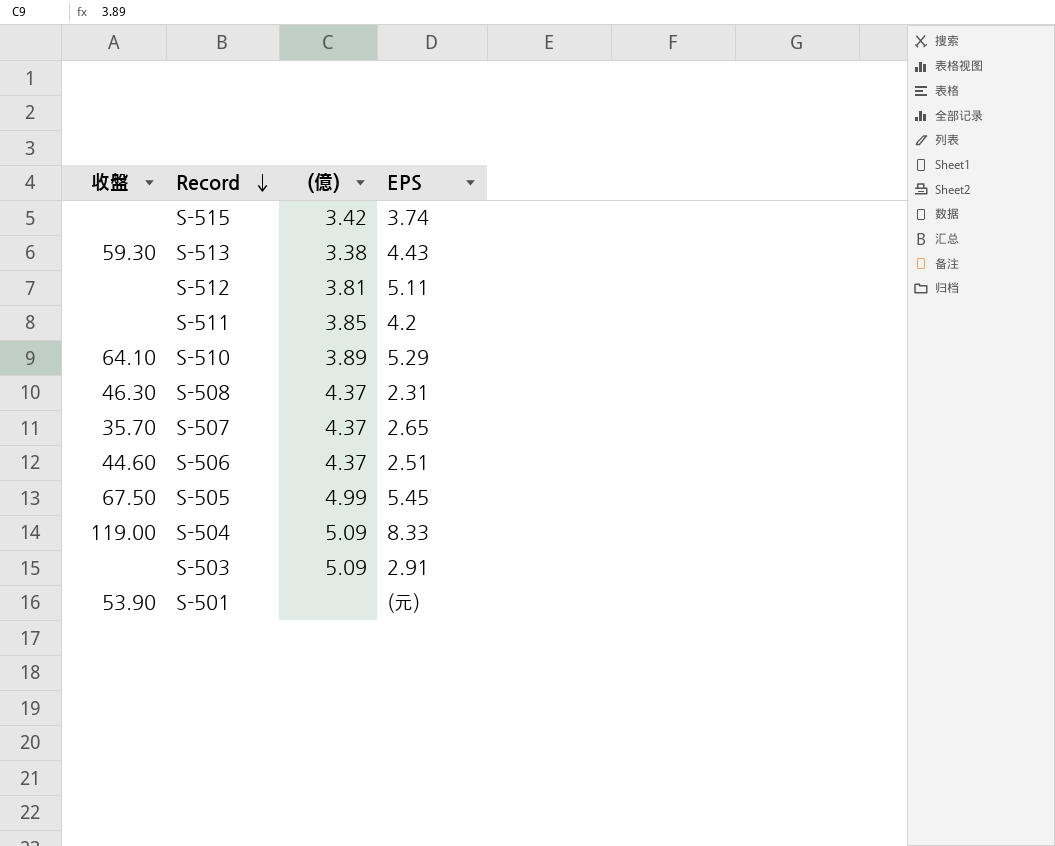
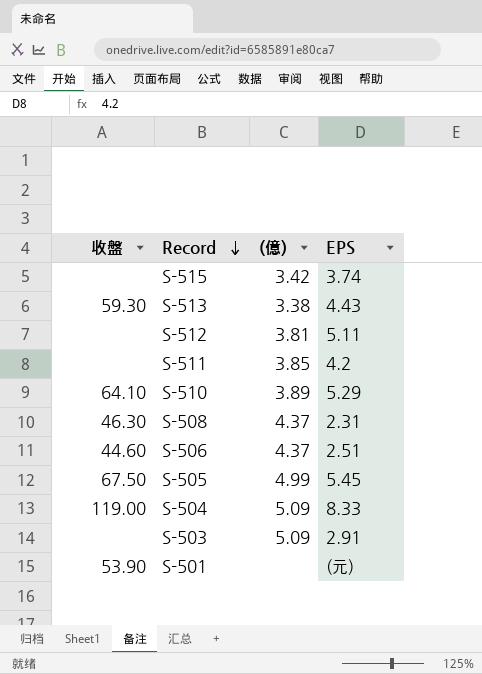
row S-507: 35.70 | 4.37 | 2.65 -> none

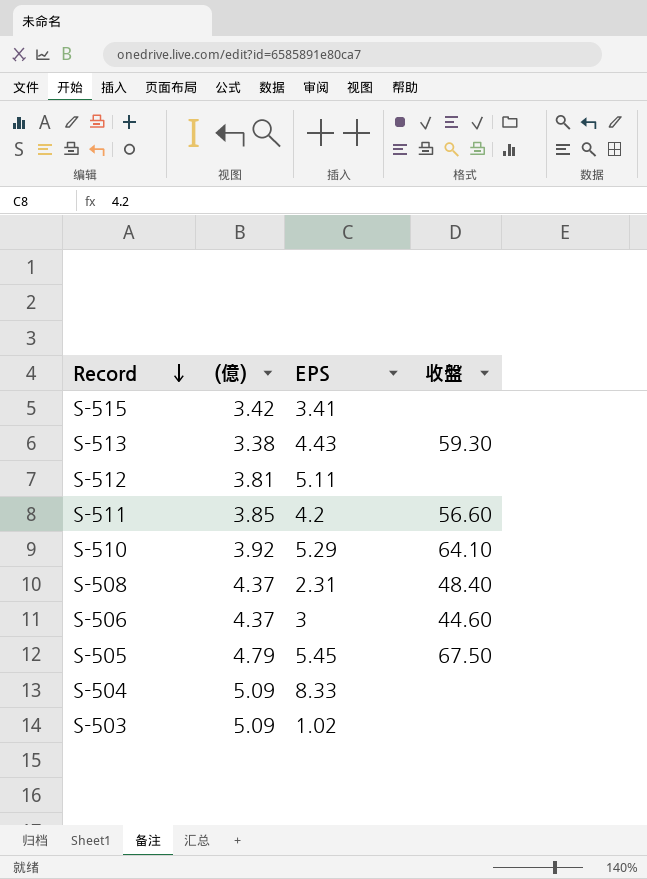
column 收盤 | position: 1 -> 4
row S-501: 53.90 | none | (元) -> none
S-515 | EPS: 3.74 -> 3.41
S-511 | 收盤: none -> 56.60
S-510 | (億): 3.89 -> 3.92
S-508 | 收盤: 46.30 -> 48.40
S-506 | EPS: 2.51 -> 3
S-505 | (億): 4.99 -> 4.79
S-504 | 收盤: 119.00 -> none
S-503 | EPS: 2.91 -> 1.02

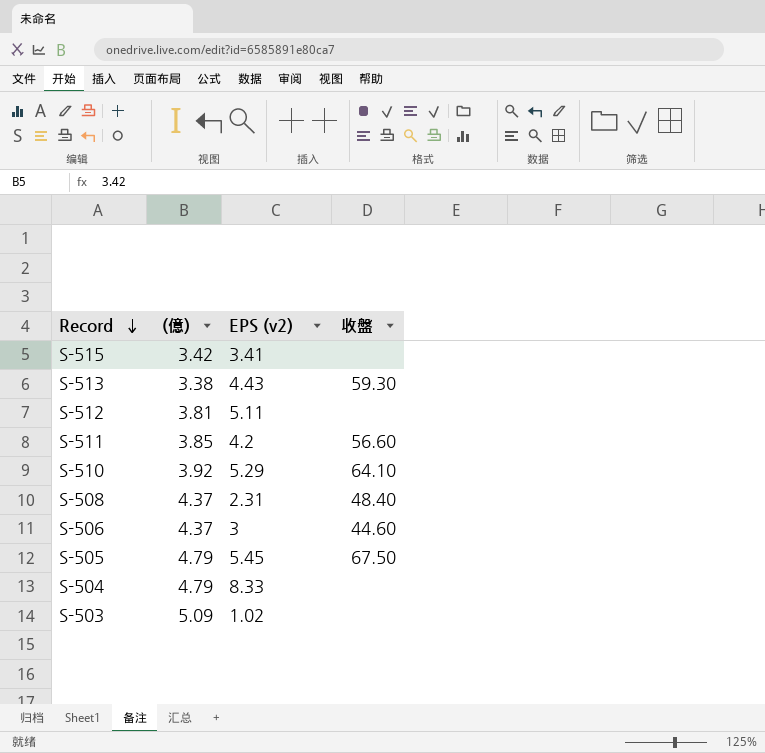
column name: EPS -> EPS (v2)
S-504 | (億): 5.09 -> 4.79

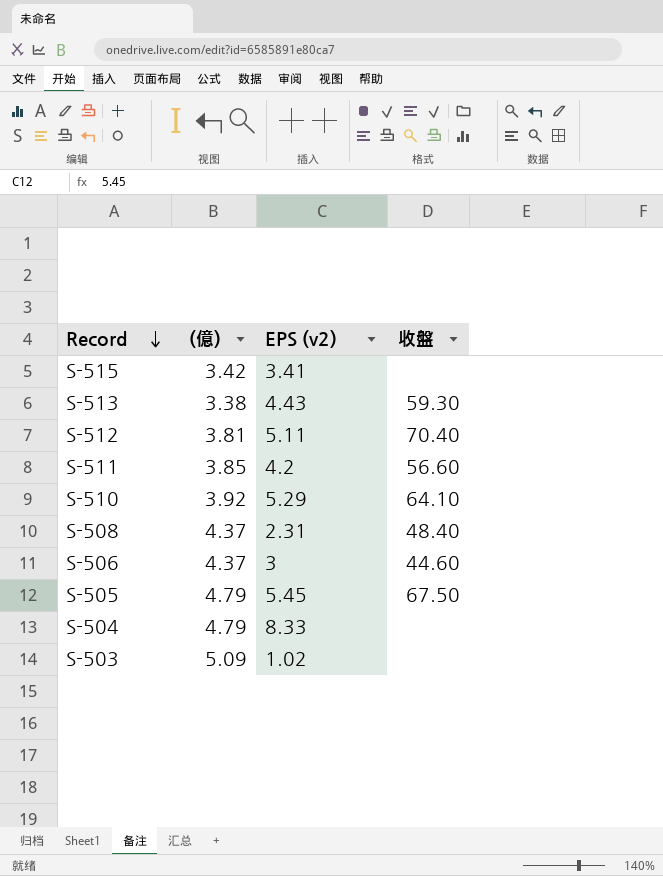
S-512 | 收盤: none -> 70.40

